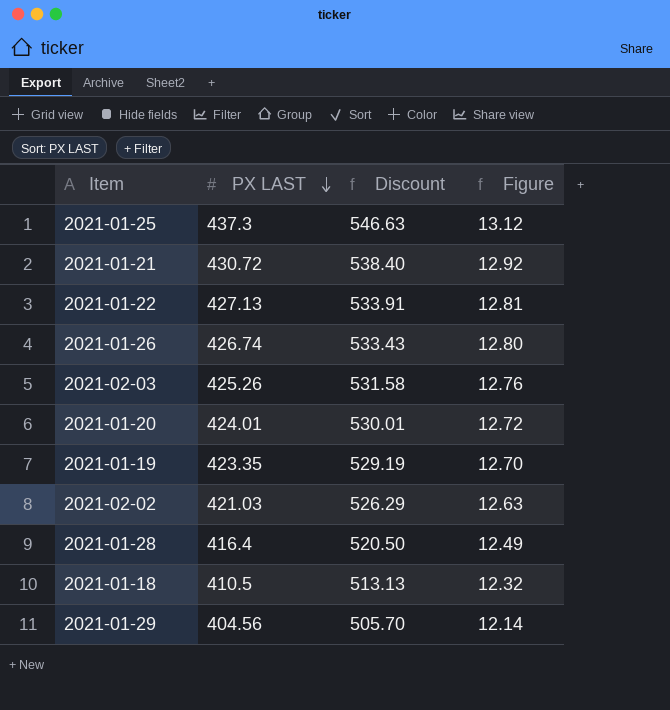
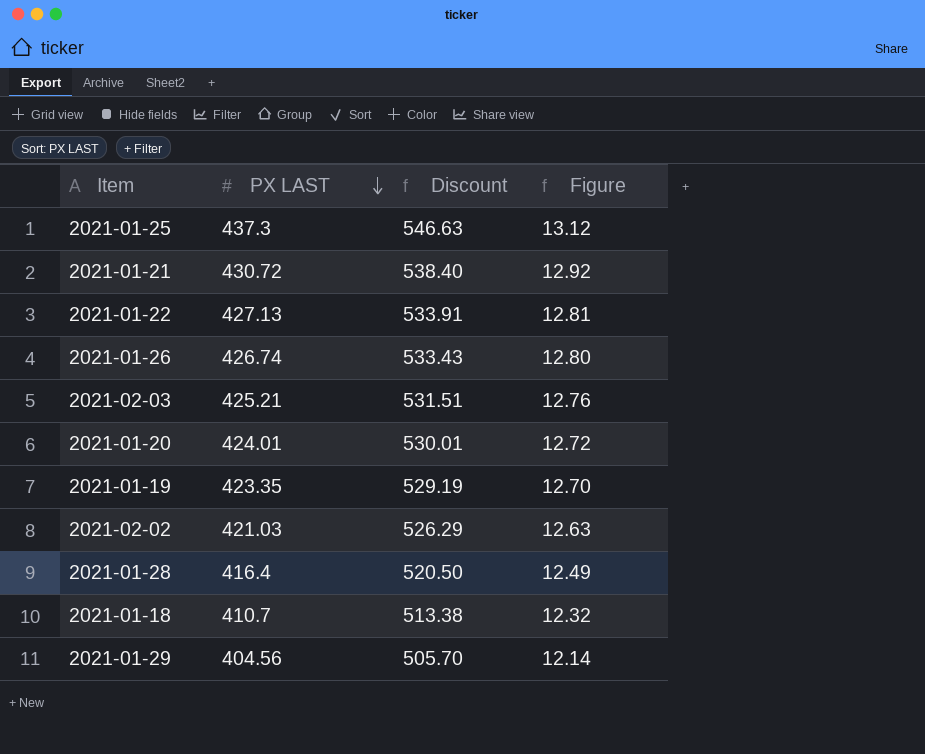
2021-02-03 | PX LAST: 425.26 -> 425.21
2021-02-03 | Discount: 531.58 -> 531.51
2021-01-18 | PX LAST: 410.5 -> 410.7
2021-01-18 | Discount: 513.13 -> 513.38

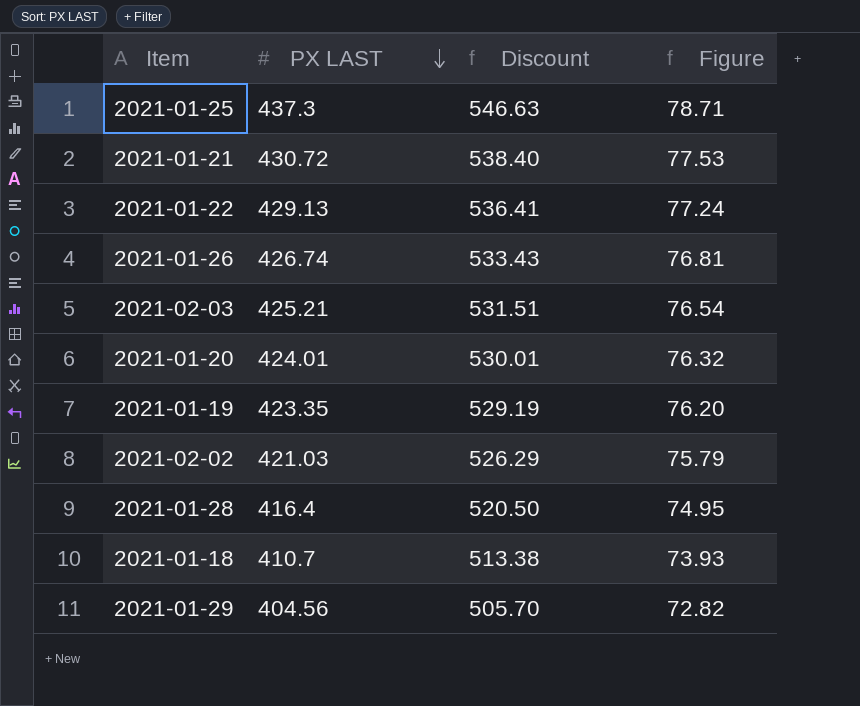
column Figure | formula: [PX LAST] * 0.03 -> [PX LAST] * 0.18
2021-01-22 | PX LAST: 427.13 -> 429.13
2021-01-22 | Discount: 533.91 -> 536.41

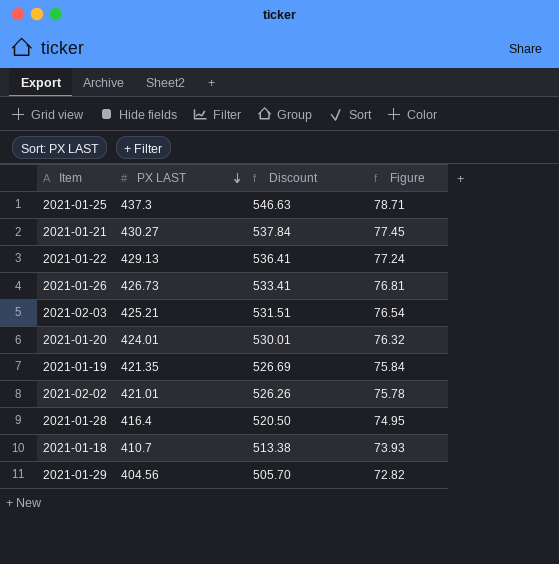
2021-01-21 | PX LAST: 430.72 -> 430.27
2021-01-21 | Discount: 538.40 -> 537.84
2021-01-21 | Figure: 77.53 -> 77.45
2021-01-26 | PX LAST: 426.74 -> 426.73
2021-01-26 | Discount: 533.43 -> 533.41
2021-01-19 | PX LAST: 423.35 -> 421.35
2021-01-19 | Discount: 529.19 -> 526.69
2021-01-19 | Figure: 76.20 -> 75.84
2021-02-02 | PX LAST: 421.03 -> 421.01
2021-02-02 | Discount: 526.29 -> 526.26
2021-02-02 | Figure: 75.79 -> 75.78

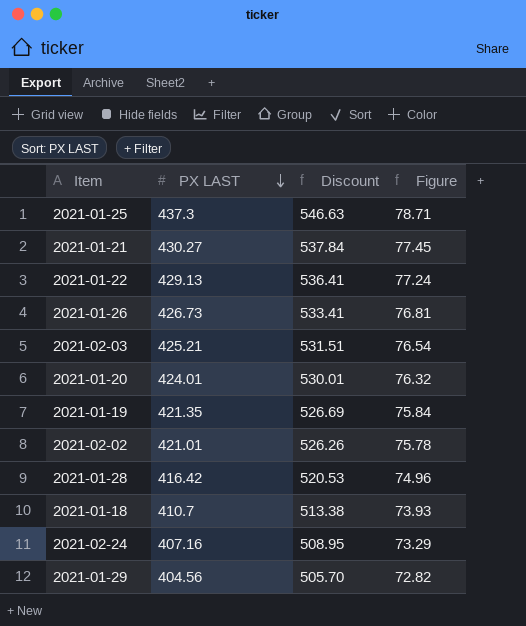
2021-01-28 | PX LAST: 416.4 -> 416.42
2021-01-28 | Discount: 520.50 -> 520.53
2021-01-28 | Figure: 74.95 -> 74.96
row 2021-02-24: none -> 407.16 | 508.95 | 73.29

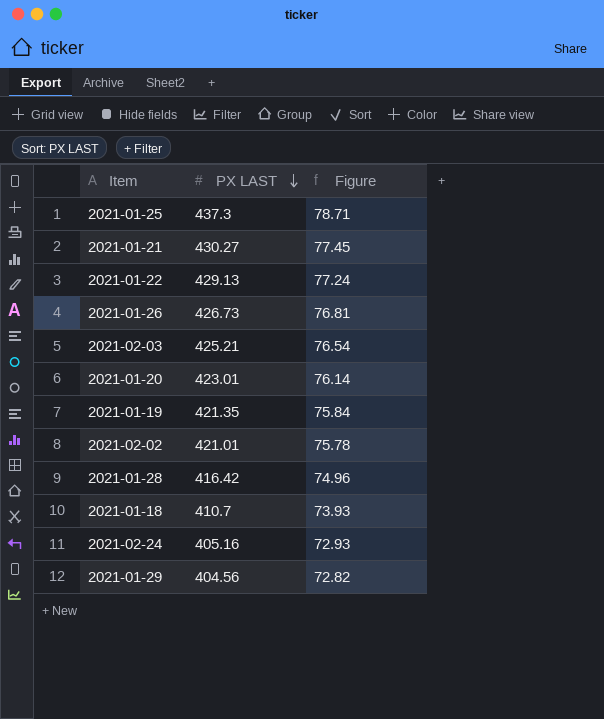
column Discount | formula: [PX LAST] * 1.25 -> none
2021-01-20 | PX LAST: 424.01 -> 423.01
2021-01-20 | Figure: 76.32 -> 76.14
2021-02-24 | PX LAST: 407.16 -> 405.16
2021-02-24 | Figure: 73.29 -> 72.93

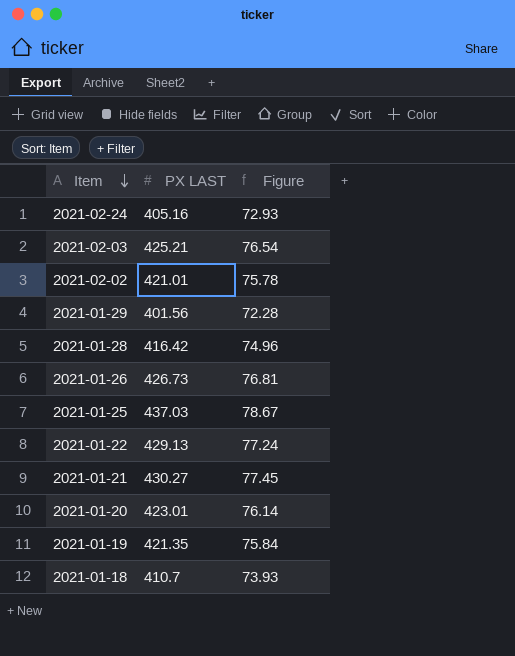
row order: PX LAST descending -> Item descending
2021-01-29 | PX LAST: 404.56 -> 401.56
2021-01-29 | Figure: 72.82 -> 72.28
2021-01-25 | PX LAST: 437.3 -> 437.03
2021-01-25 | Figure: 78.71 -> 78.67

